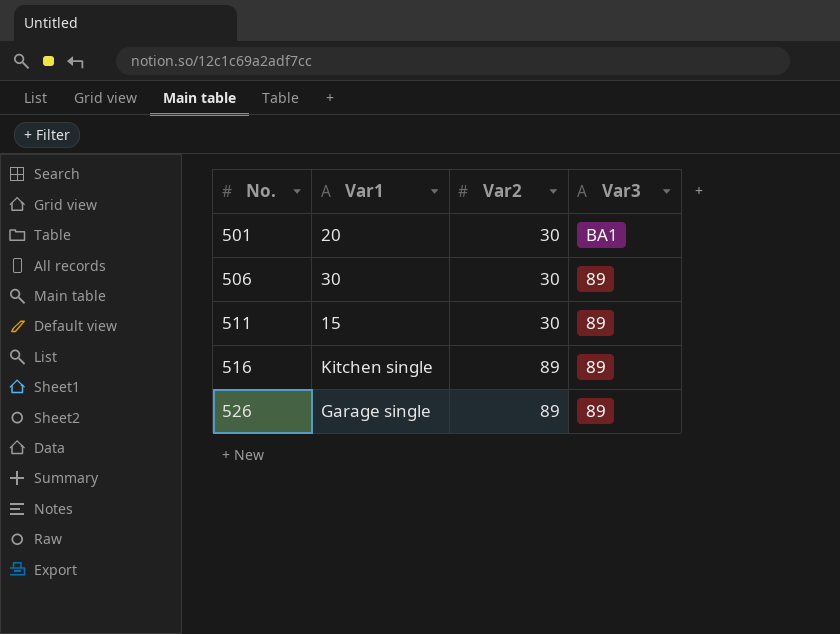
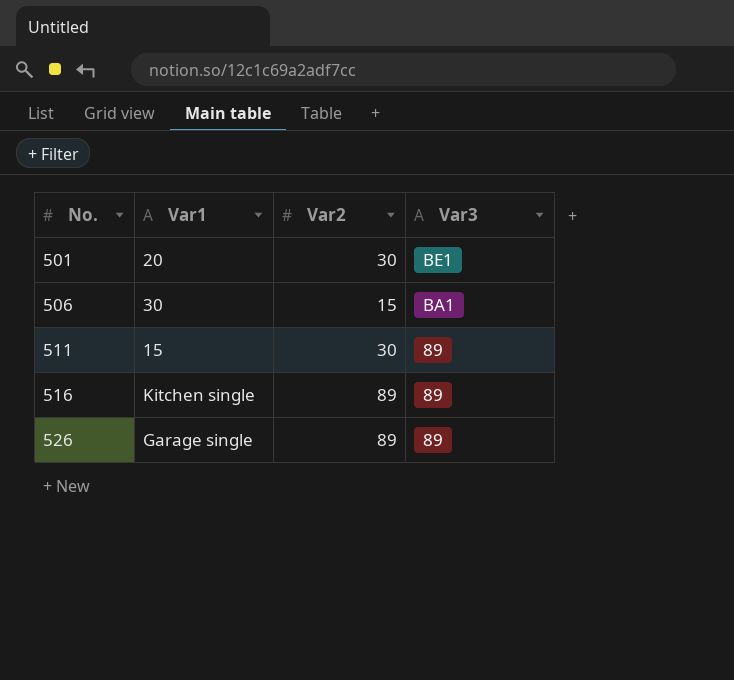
501 | Var3: BA1 -> BE1
506 | Var2: 30 -> 15
506 | Var3: 89 -> BA1

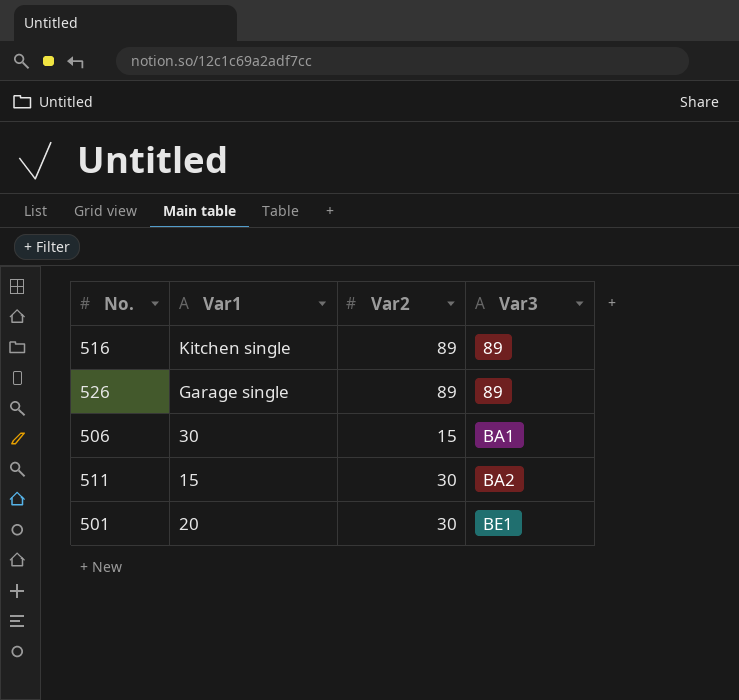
row order: No. ascending -> Var3 ascending
511 | Var3: 89 -> BA2

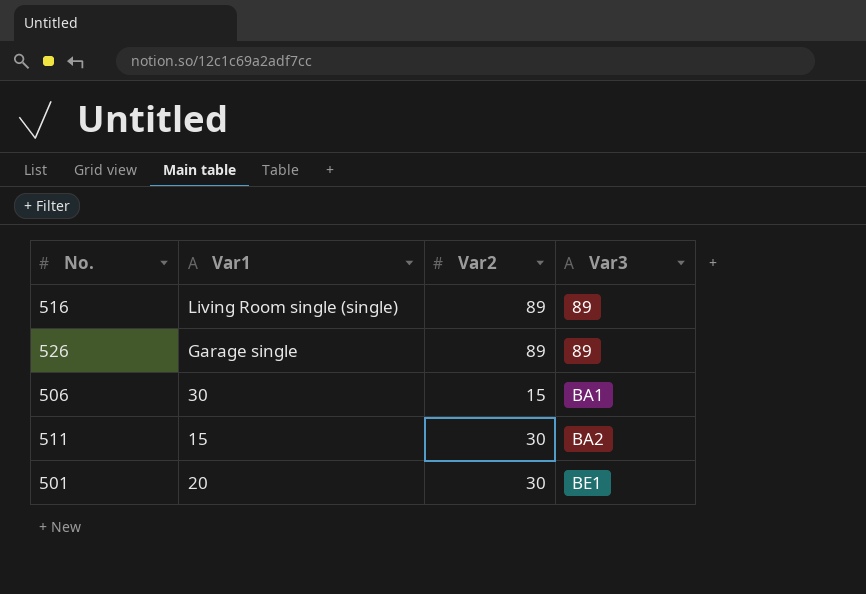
516 | Var1: Kitchen single -> Living Room single (single)

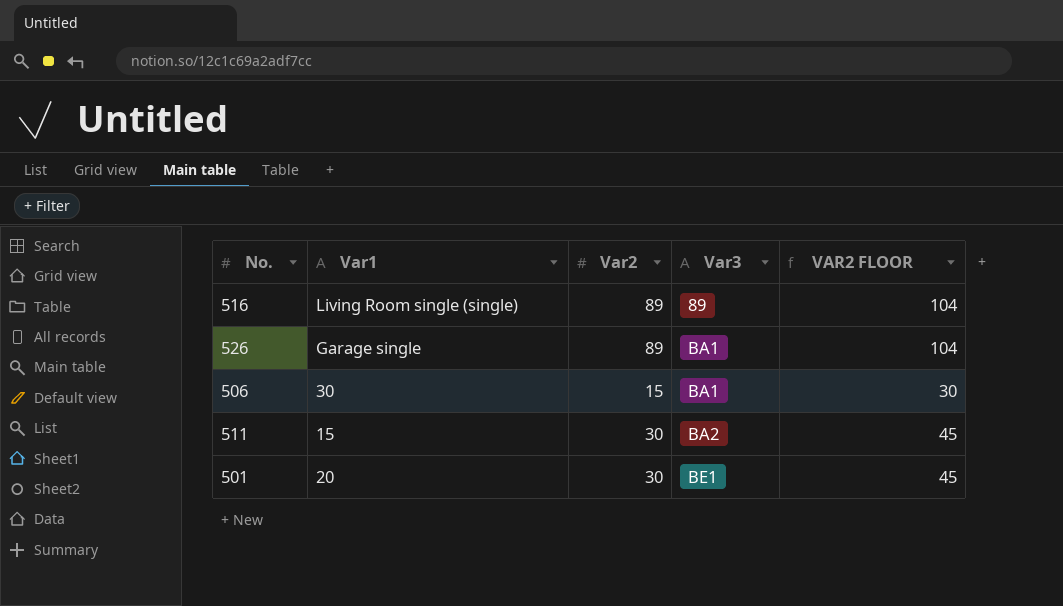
column VAR2 FLOOR | formula: none -> [Var2] + 15
526 | Var3: 89 -> BA1

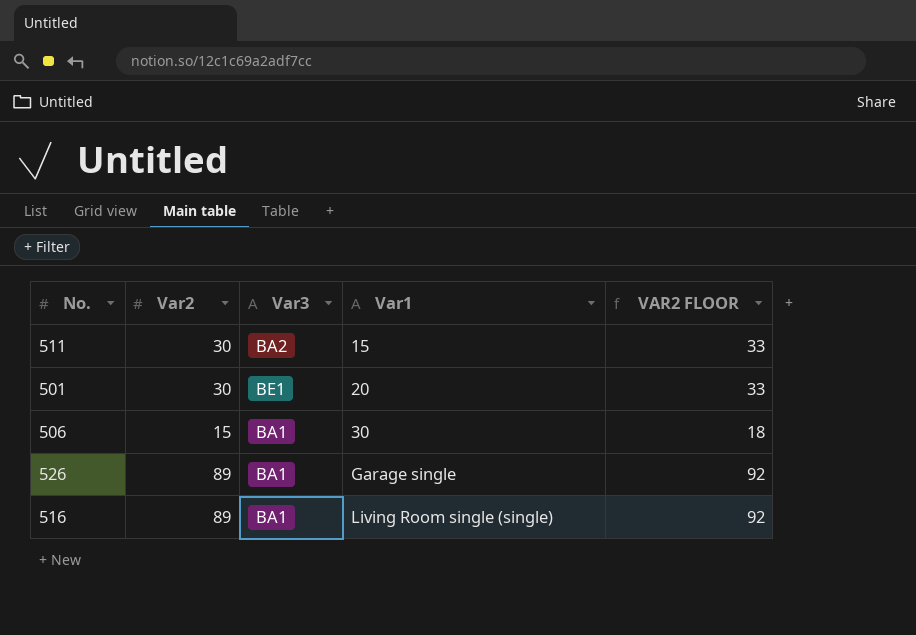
row order: Var3 ascending -> Var1 ascending
column Var1 | position: 2 -> 4
column VAR2 FLOOR | formula: [Var2] + 15 -> [Var2] + 3
516 | Var3: 89 -> BA1

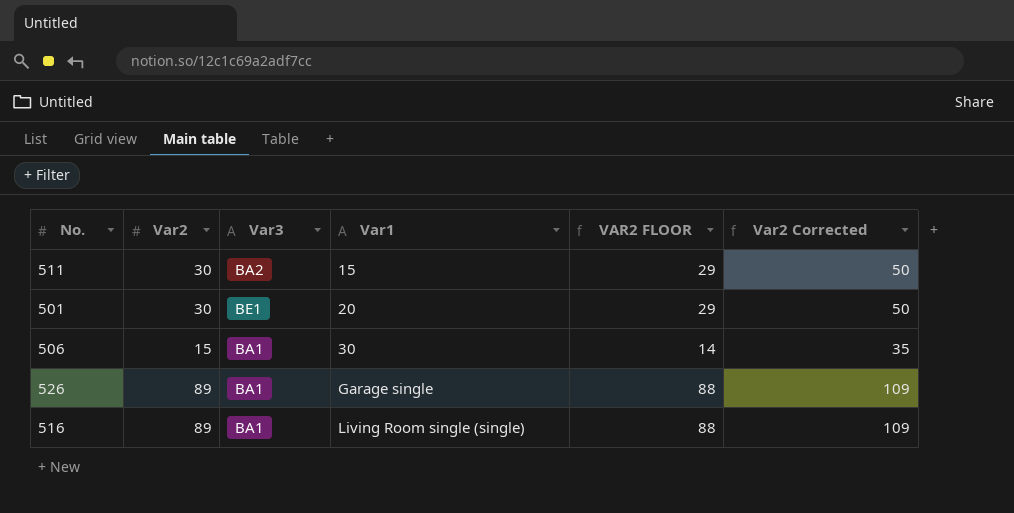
column VAR2 FLOOR | formula: [Var2] + 3 -> [Var2] - 1
column Var2 Corrected | formula: none -> [Var2] + 20

